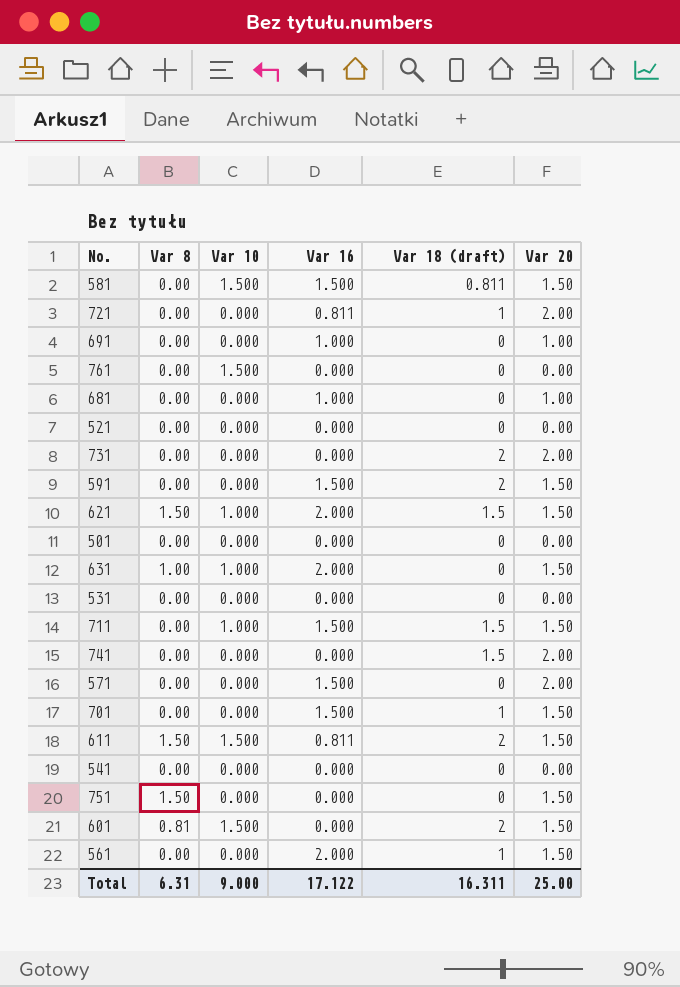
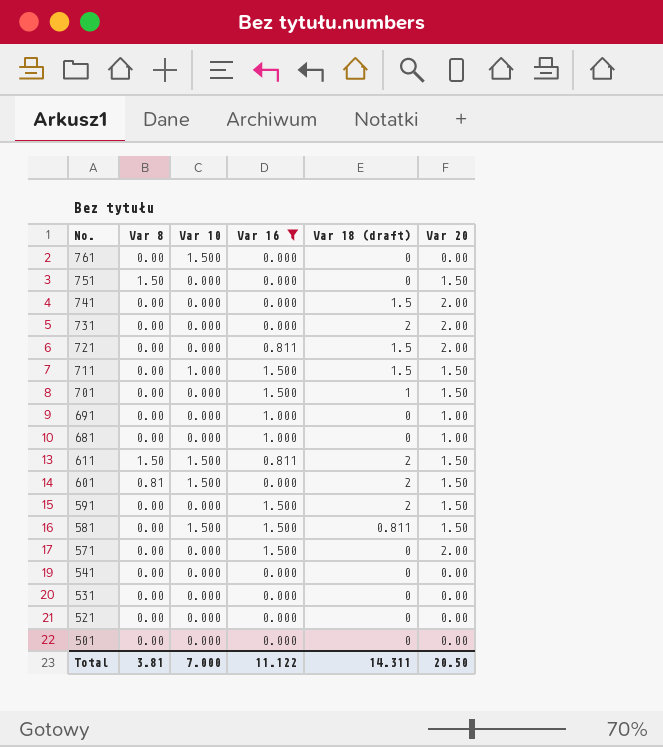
filter: none -> Var 16 != 2.000
row order: none -> No. descending
721 | Var 18 (draft): 1 -> 1.5
Total | Var 8: 6.31 -> 3.81
Total | Var 10: 9.000 -> 7.000
Total | Var 16: 17.122 -> 11.122
Total | Var 18 (draft): 16.311 -> 14.311
Total | Var 20: 25.00 -> 20.50

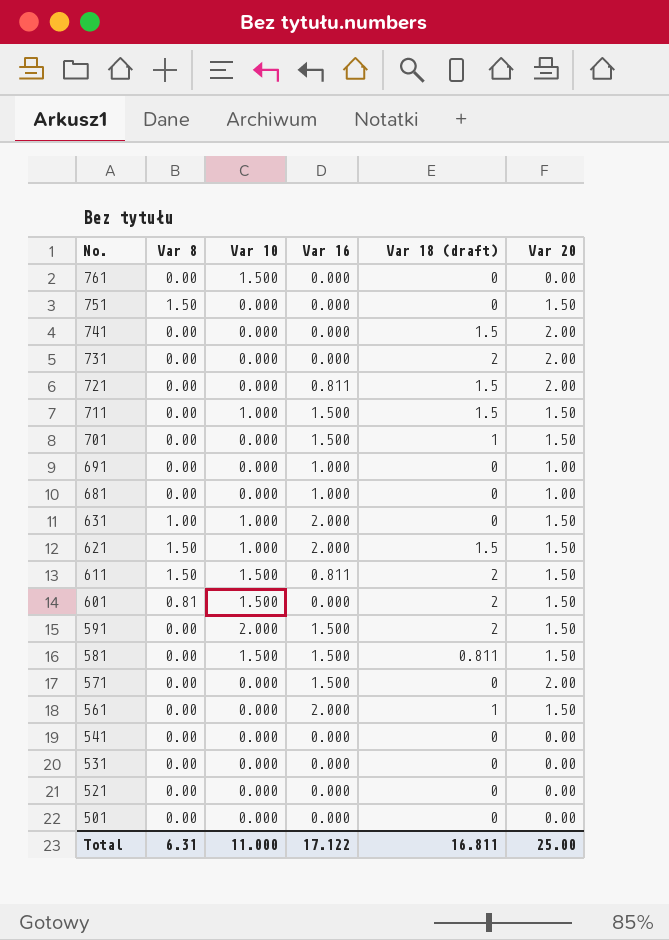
filter: Var 16 != 2.000 -> none
591 | Var 10: 0.000 -> 2.000
Total | Var 8: 3.81 -> 6.31
Total | Var 10: 7.000 -> 11.000
Total | Var 16: 11.122 -> 17.122
Total | Var 18 (draft): 14.311 -> 16.811
Total | Var 20: 20.50 -> 25.00

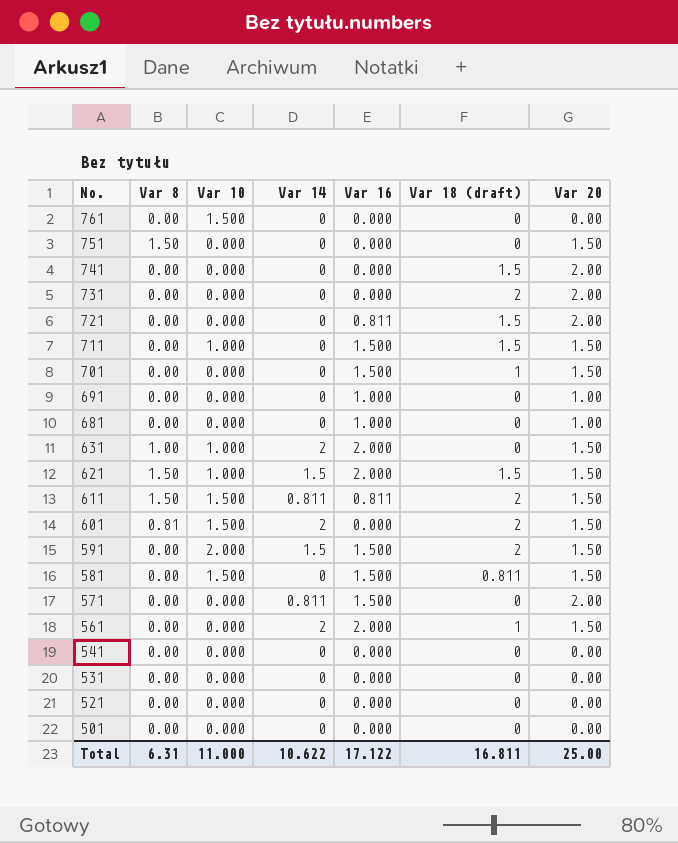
column Var 14 | position: none -> 4

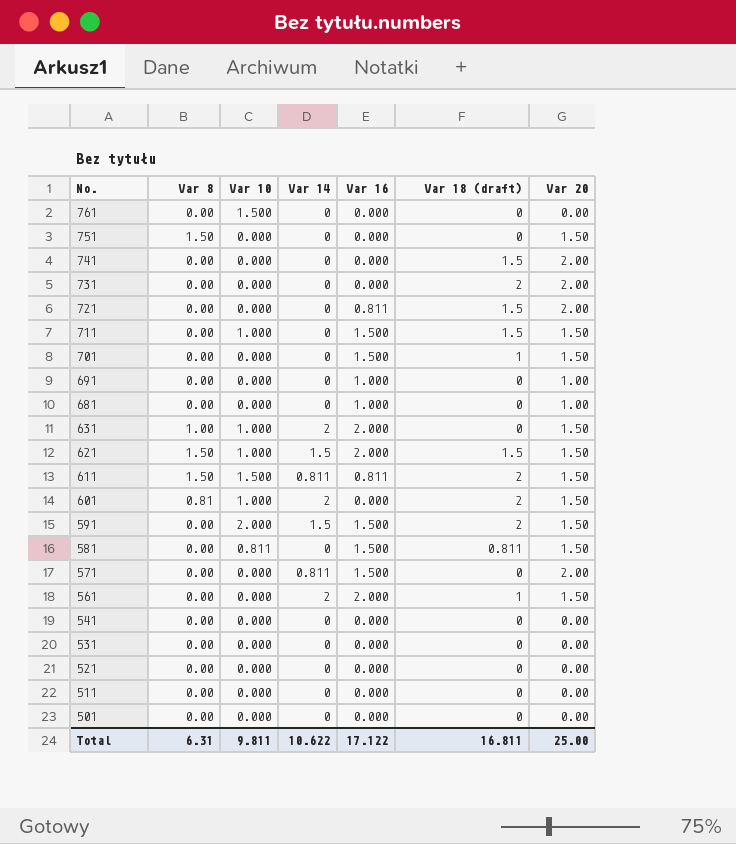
601 | Var 10: 1.500 -> 1.000
581 | Var 10: 1.500 -> 0.811
row 511: none -> 0.00 | 0.000 | 0 | 0.000 | 0 | 0.00
Total | Var 10: 11.000 -> 9.811

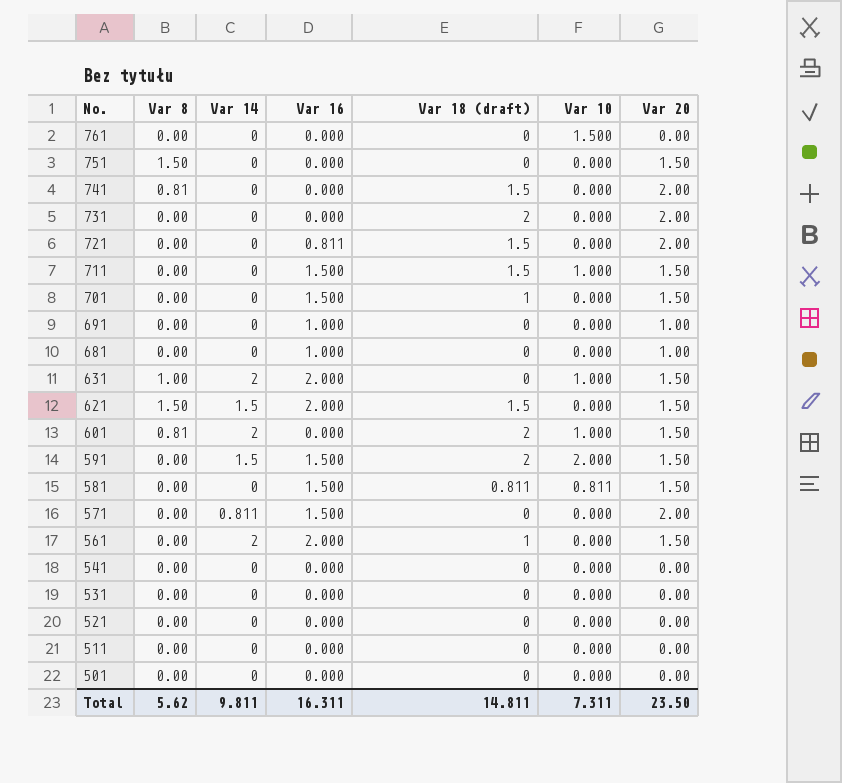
column Var 10 | position: 3 -> 6
row 611: 1.50 | 1.500 | 0.811 | 0.811 | 2 | 1.50 -> none
741 | Var 8: 0.00 -> 0.81
621 | Var 10: 1.000 -> 0.000
Total | Var 8: 6.31 -> 5.62
Total | Var 14: 10.622 -> 9.811
Total | Var 16: 17.122 -> 16.311
Total | Var 18 (draft): 16.811 -> 14.811
Total | Var 10: 9.811 -> 7.311
Total | Var 20: 25.00 -> 23.50

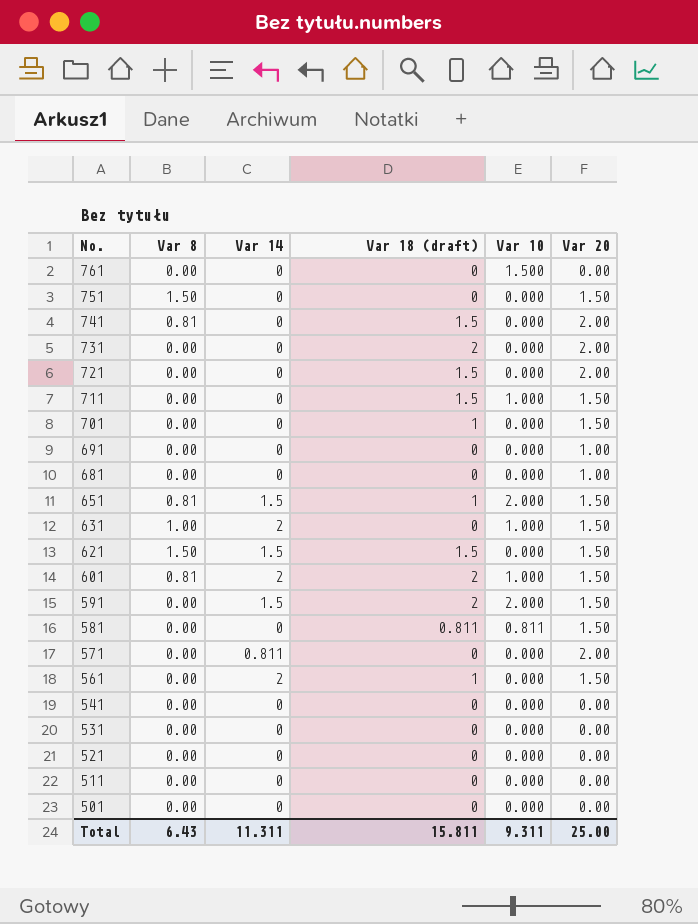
column Var 16 | position: 4 -> none
row 651: none -> 0.81 | 1.5 | 1 | 2.000 | 1.50
Total | Var 8: 5.62 -> 6.43
Total | Var 14: 9.811 -> 11.311
Total | Var 18 (draft): 14.811 -> 15.811
Total | Var 10: 7.311 -> 9.311
Total | Var 20: 23.50 -> 25.00

